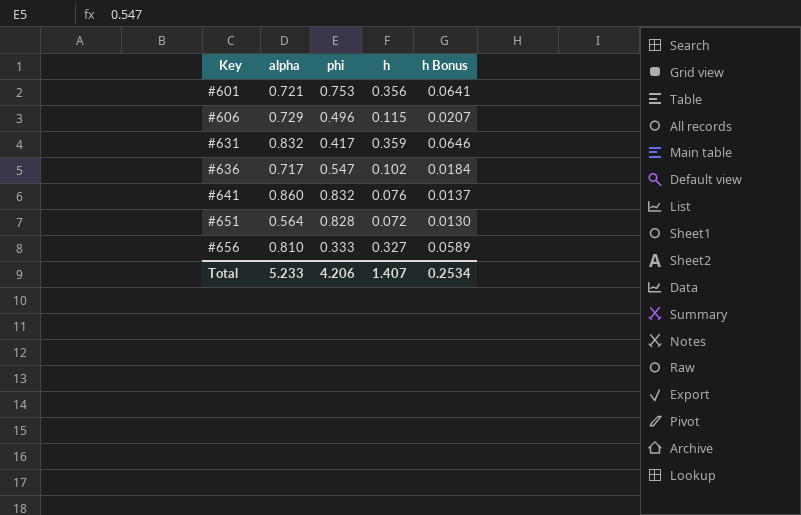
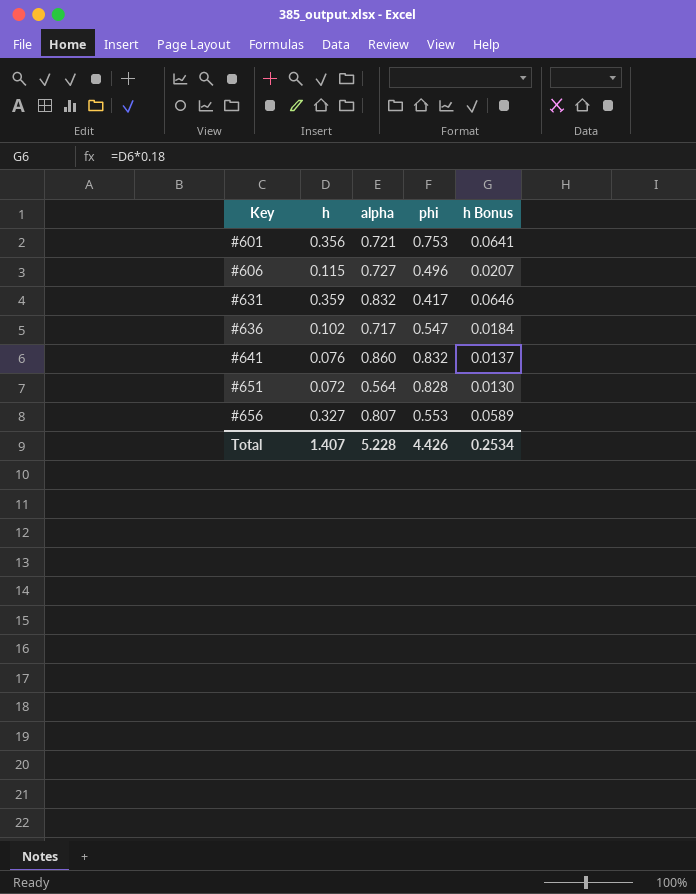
column h | position: 4 -> 2
#606 | alpha: 0.729 -> 0.727
#656 | alpha: 0.810 -> 0.807
#656 | phi: 0.333 -> 0.553
Total | alpha: 5.233 -> 5.228
Total | phi: 4.206 -> 4.426

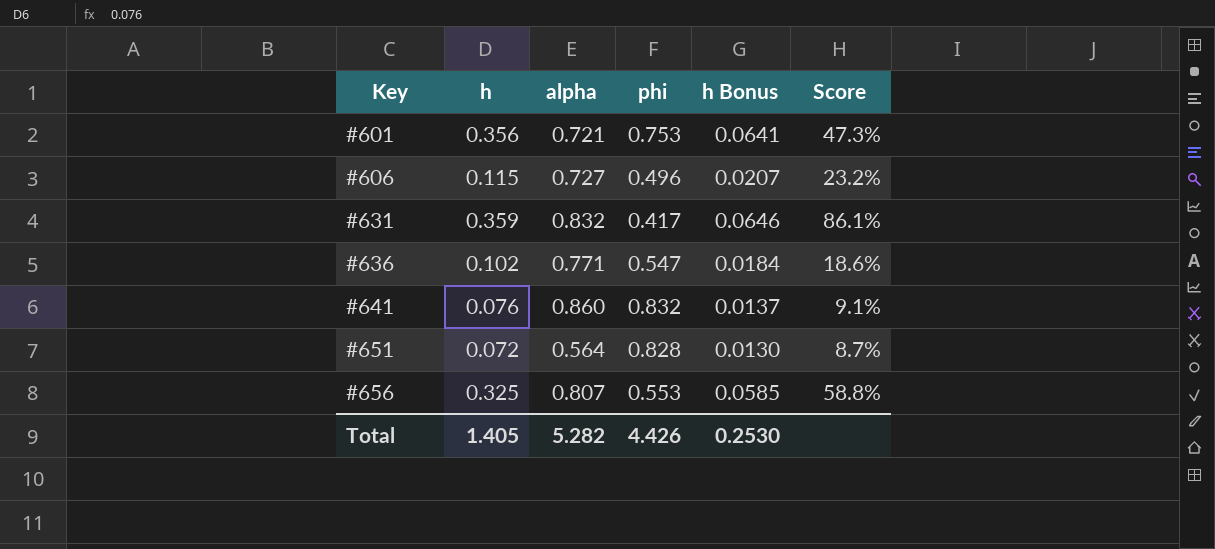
column Score | formula: none -> [h] / [phi]
#636 | alpha: 0.717 -> 0.771
#656 | h: 0.327 -> 0.325
#656 | h Bonus: 0.0589 -> 0.0585
Total | h: 1.407 -> 1.405
Total | alpha: 5.228 -> 5.282
Total | h Bonus: 0.2534 -> 0.2530

